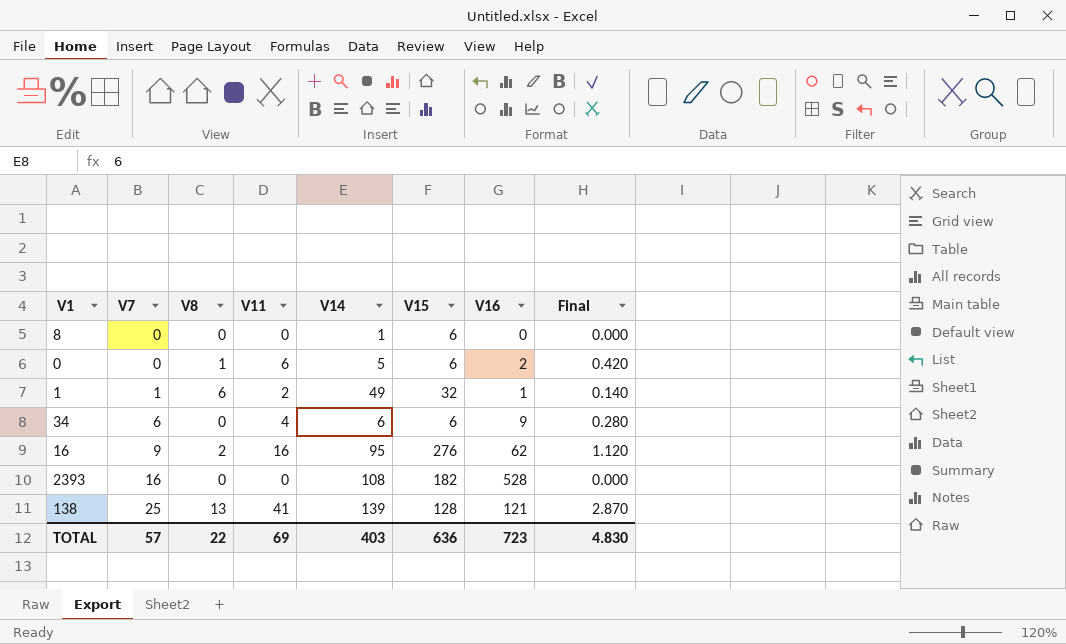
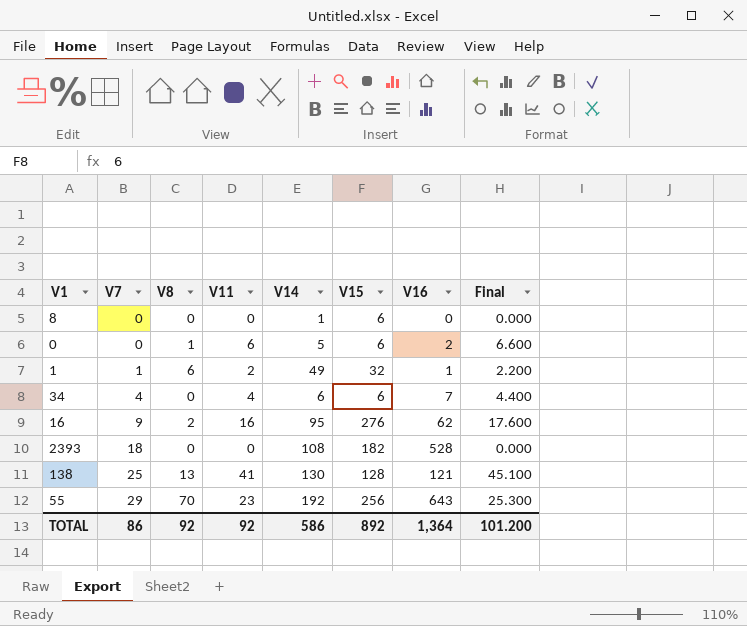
column Final | formula: [V11] * 0.07 -> [V11] * 1.1
34 | V7: 6 -> 4
34 | V16: 9 -> 7
2393 | V7: 16 -> 18
138 | V14: 139 -> 130
row 55: none -> 29 | 70 | 23 | 192 | 256 | 643 | 25.300
TOTAL | V7: 57 -> 86
TOTAL | V8: 22 -> 92
TOTAL | V11: 69 -> 92
TOTAL | V14: 403 -> 586
TOTAL | V15: 636 -> 892
TOTAL | V16: 723 -> 1,364
TOTAL | Final: 4.830 -> 101.200

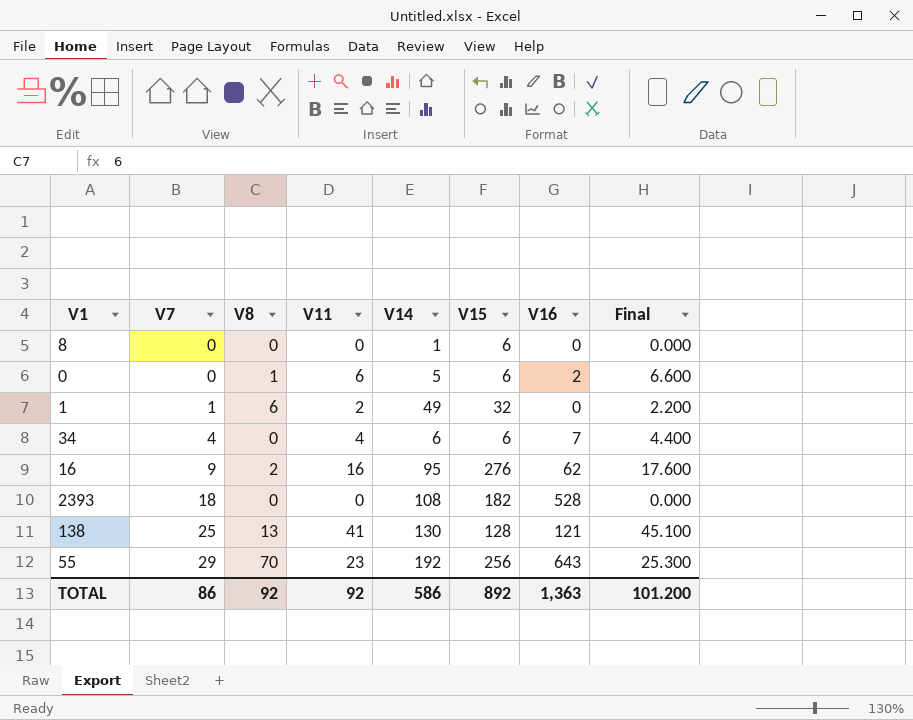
1 | V16: 1 -> 0
TOTAL | V16: 1,364 -> 1,363

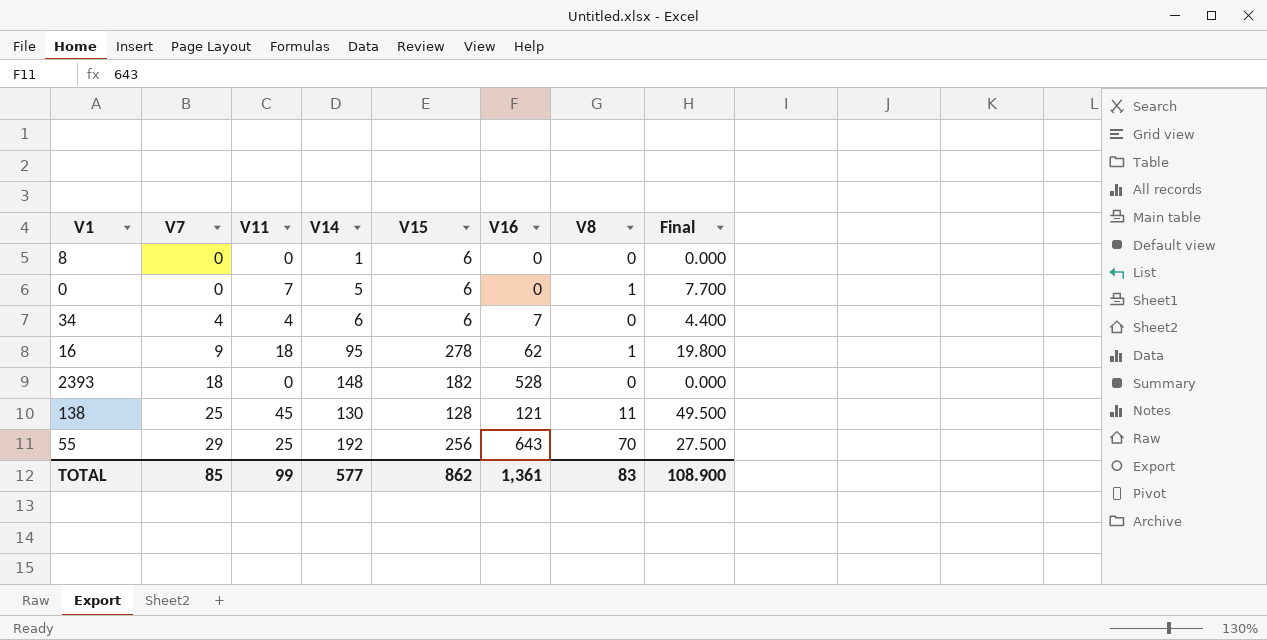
column V8 | position: 3 -> 7
row 1: 1 | 6 | 2 | 49 | 32 | 0 | 2.200 -> none
0 | V11: 6 -> 7
0 | V16: 2 -> 0
0 | Final: 6.600 -> 7.700
16 | V11: 16 -> 18
16 | V15: 276 -> 278
16 | V8: 2 -> 1
16 | Final: 17.600 -> 19.800
2393 | V14: 108 -> 148
138 | V11: 41 -> 45
138 | V8: 13 -> 11
138 | Final: 45.100 -> 49.500
55 | V11: 23 -> 25
55 | Final: 25.300 -> 27.500
TOTAL | V7: 86 -> 85
TOTAL | V11: 92 -> 99
TOTAL | V14: 586 -> 577
TOTAL | V15: 892 -> 862
TOTAL | V16: 1,363 -> 1,361
TOTAL | V8: 92 -> 83
TOTAL | Final: 101.200 -> 108.900

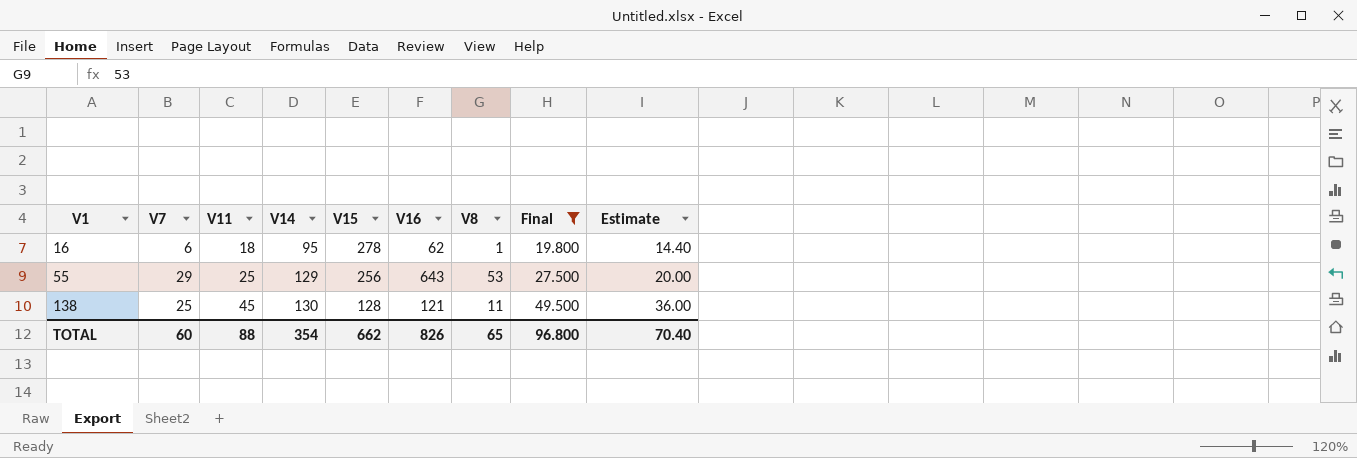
filter: none -> Final >= 19.800
row order: V7 ascending -> V1 ascending
column Estimate | formula: none -> [V11] * 0.8
16 | V7: 9 -> 6
55 | V14: 192 -> 129
55 | V8: 70 -> 53
TOTAL | V7: 85 -> 60
TOTAL | V11: 99 -> 88
TOTAL | V14: 577 -> 354
TOTAL | V15: 862 -> 662
TOTAL | V16: 1,361 -> 826
TOTAL | V8: 83 -> 65
TOTAL | Final: 108.900 -> 96.800

